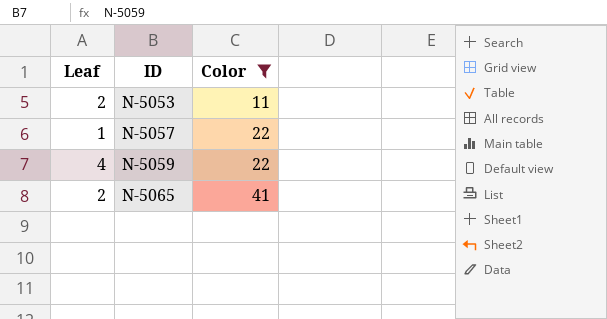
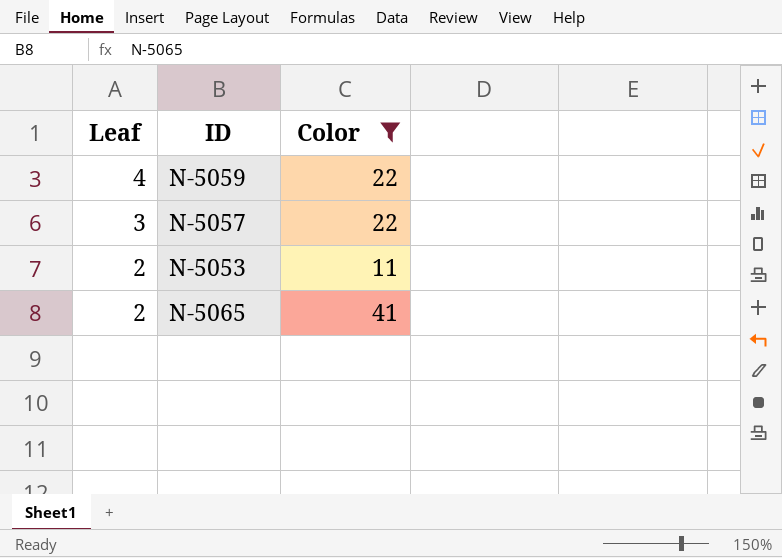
row order: ID ascending -> Leaf descending
N-5057 | Leaf: 1 -> 3

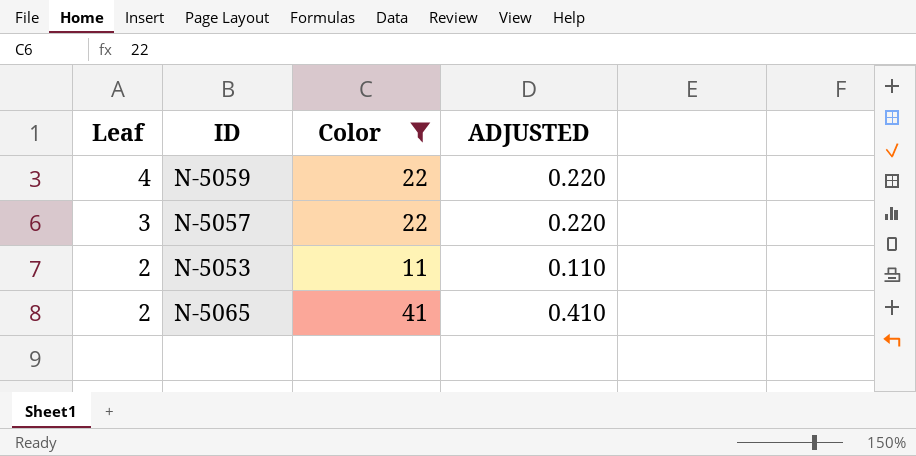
column ADJUSTED | formula: none -> [Color] * 0.01

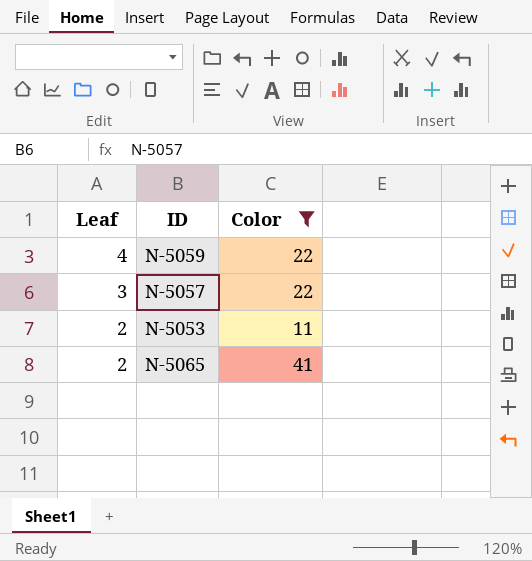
column ADJUSTED | formula: [Color] * 0.01 -> none

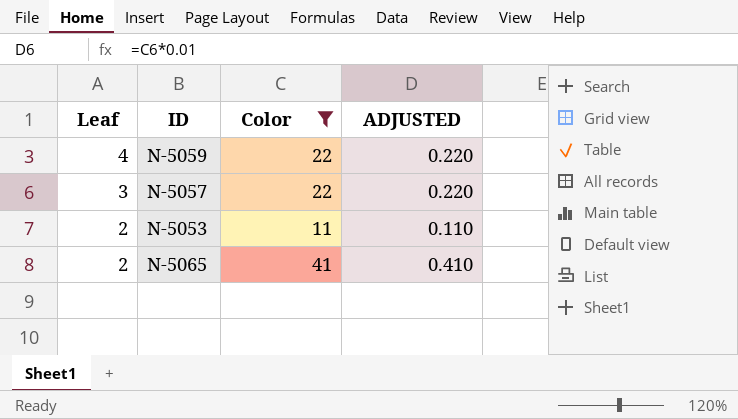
column ADJUSTED | formula: none -> [Color] * 0.01

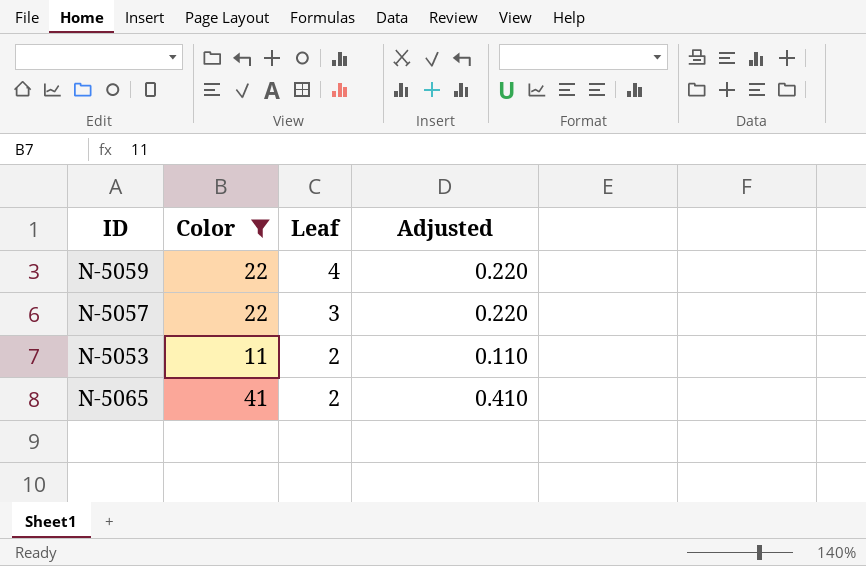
column Leaf | position: 1 -> 3
column name: ADJUSTED -> Adjusted

